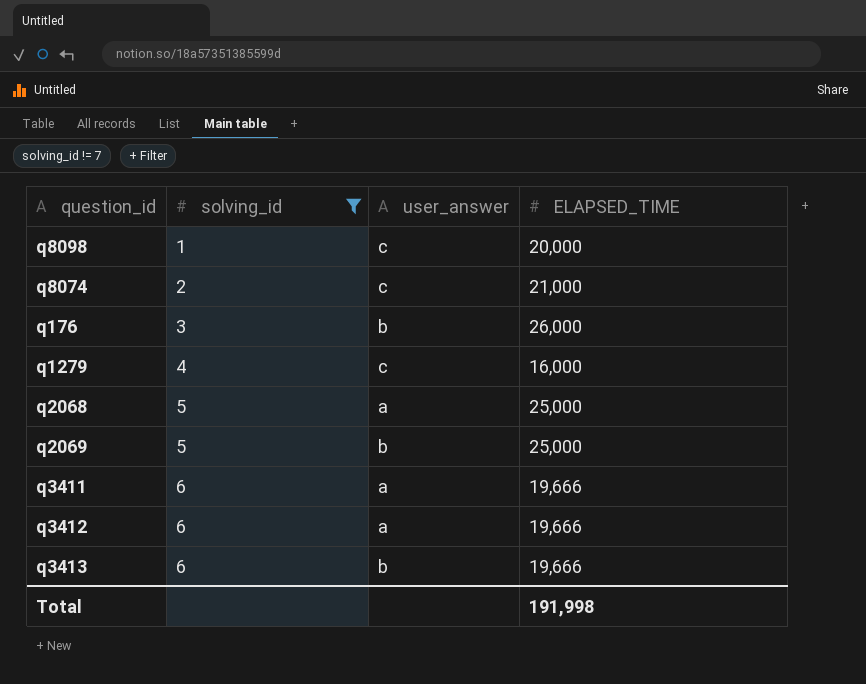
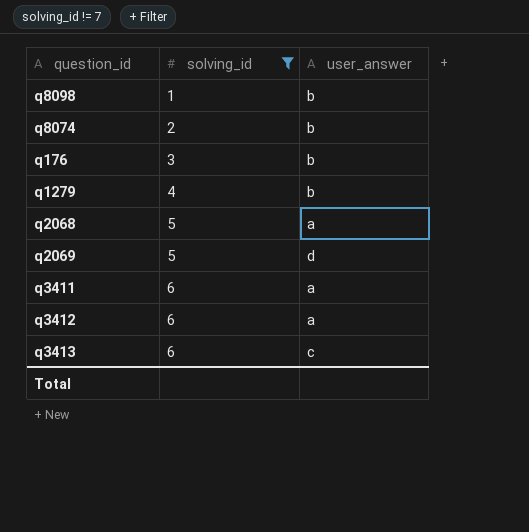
column ELAPSED_TIME | position: 4 -> none
q8098 | user_answer: c -> b
q8074 | user_answer: c -> b
q1279 | user_answer: c -> b
q2069 | user_answer: b -> d
q3413 | user_answer: b -> c

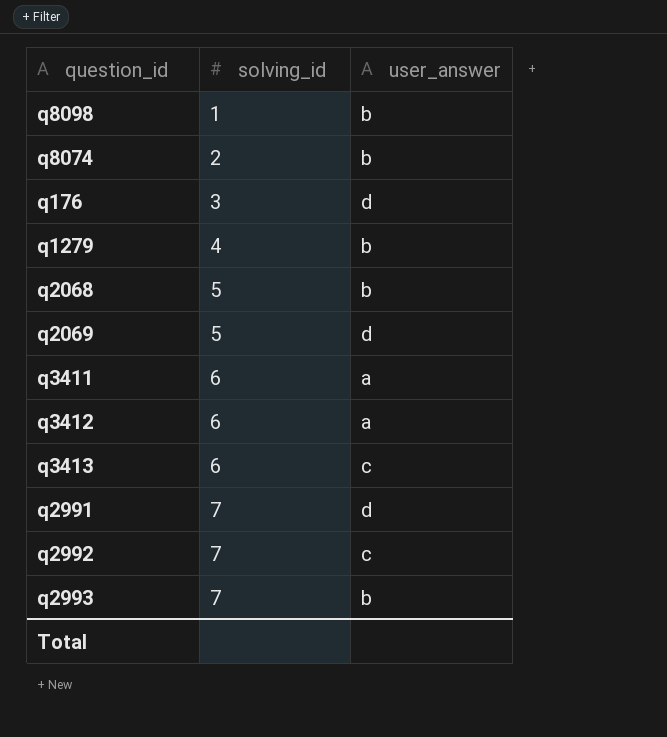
filter: solving_id != 7 -> none
q176 | user_answer: b -> d
q2068 | user_answer: a -> b

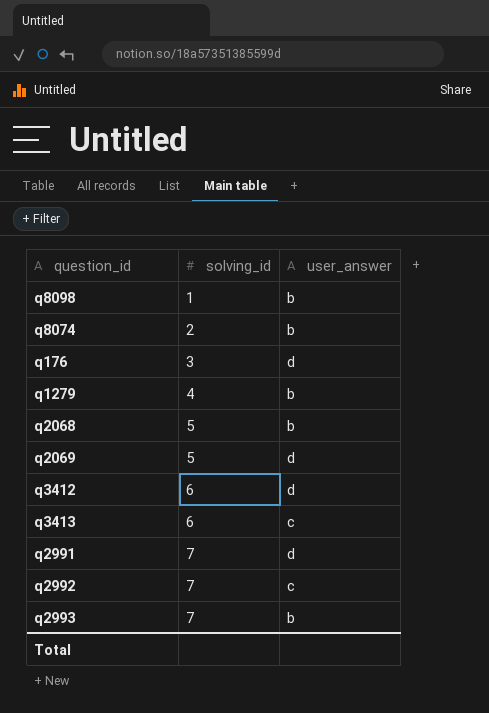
row q3411: 6 | a -> none
q3412 | user_answer: a -> d

